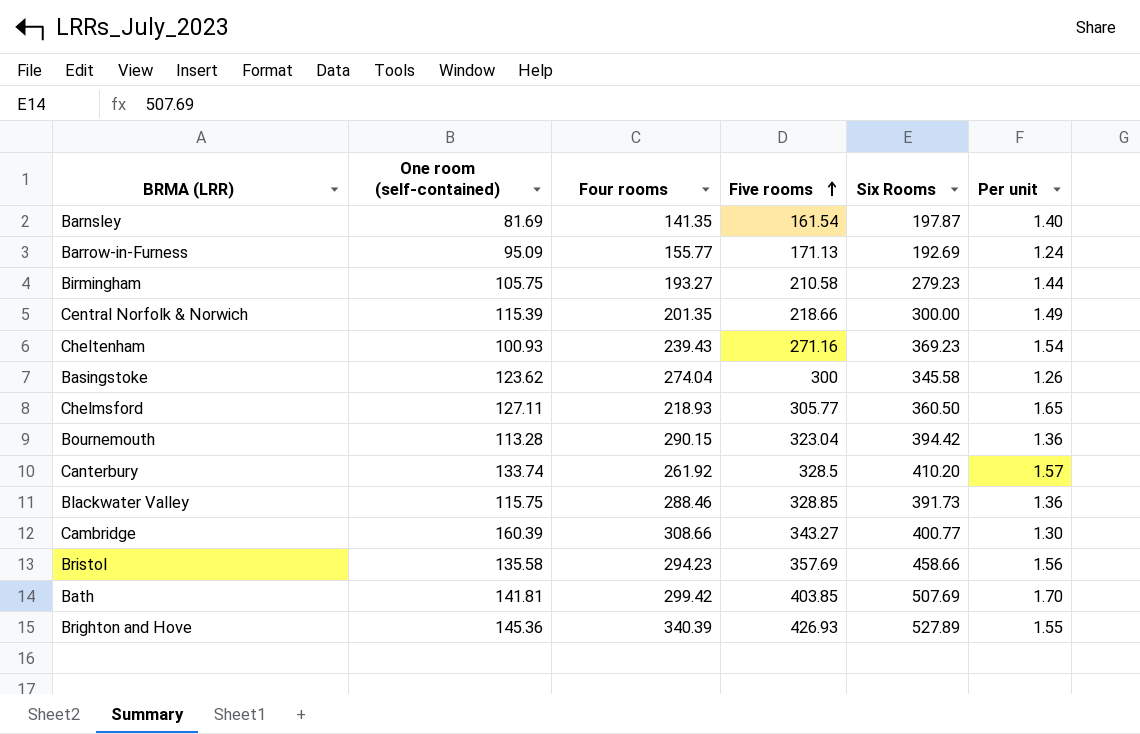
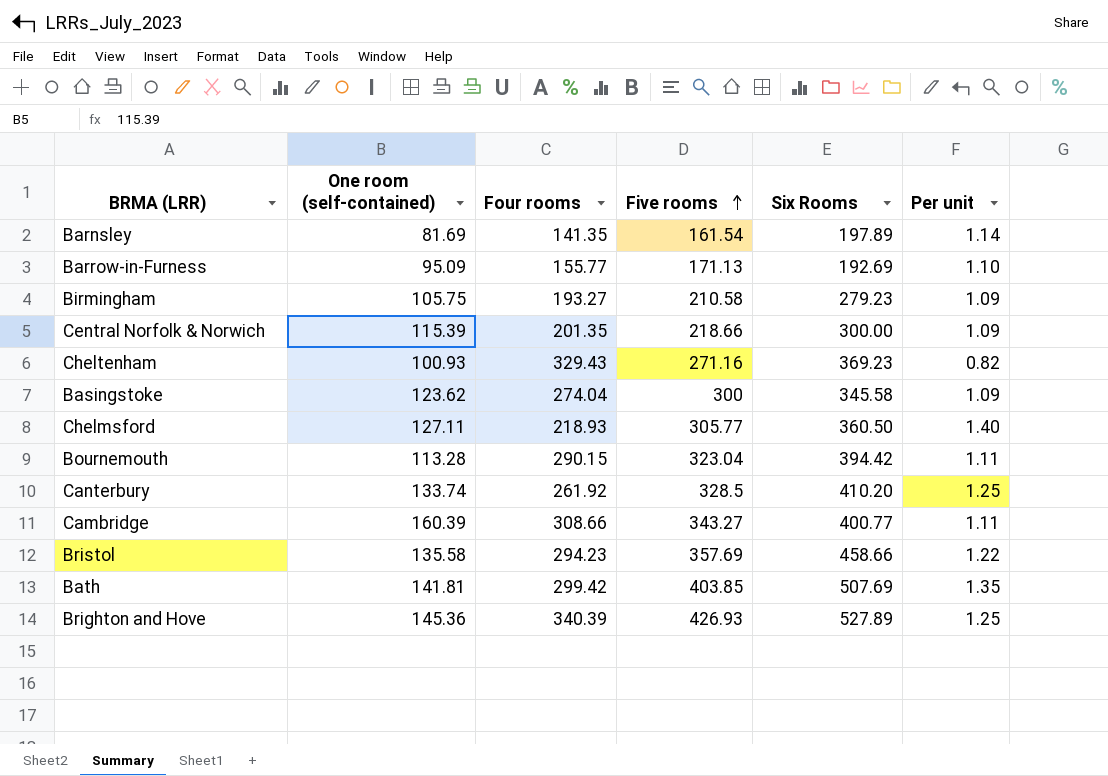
column Per unit | formula: [Six Rooms] / [Four rooms] -> [Five rooms] / [Four rooms]
row Blackwater Valley: 115.75 | 288.46 | 328.85 | 391.73 | 1.36 -> none
Barnsley | Six Rooms: 197.87 -> 197.89
Cheltenham | Four rooms: 239.43 -> 329.43

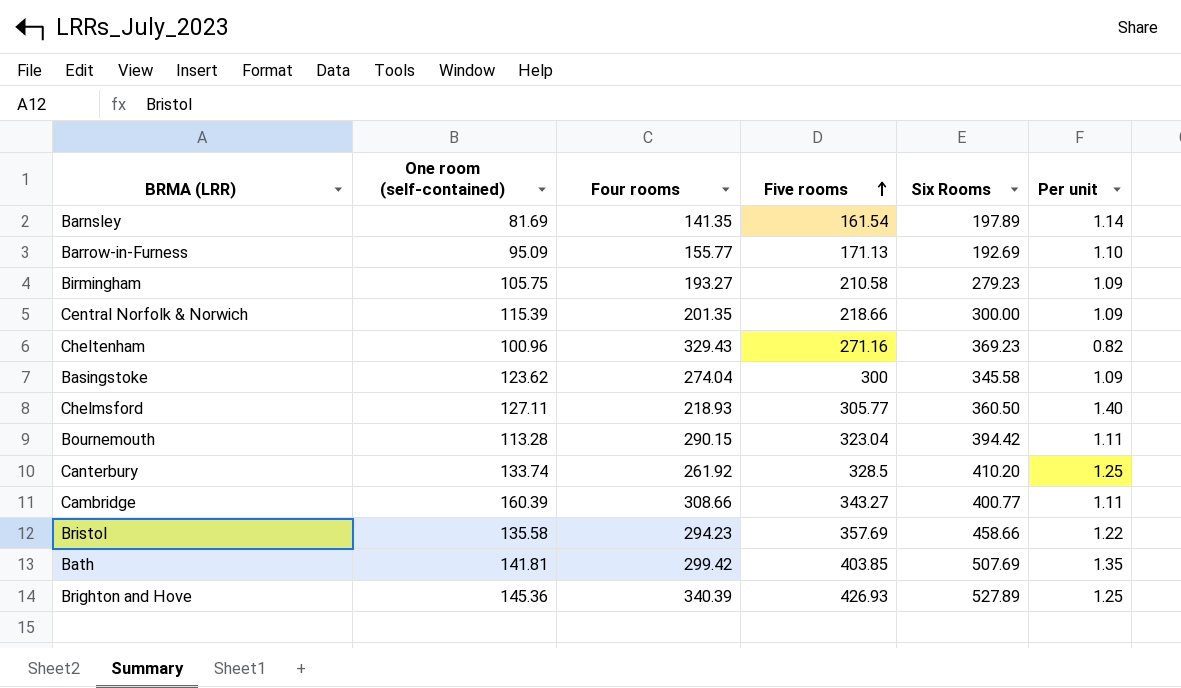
Cheltenham | One room (self-contained): 100.93 -> 100.96

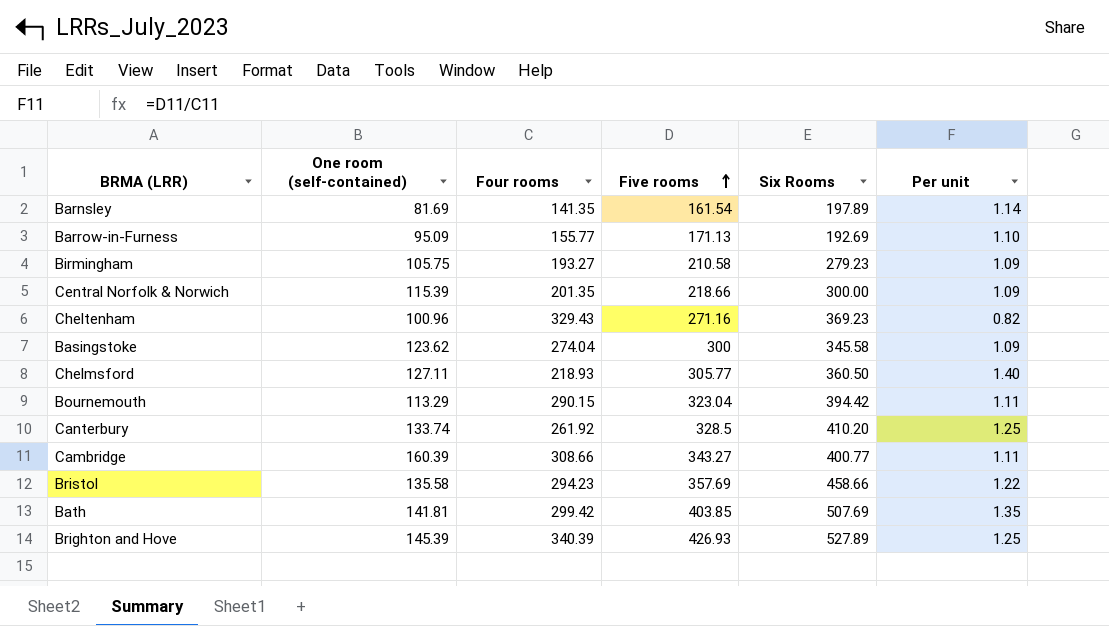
Bournemouth | One room (self-contained): 113.28 -> 113.29
Brighton and Hove | One room (self-contained): 145.36 -> 145.39

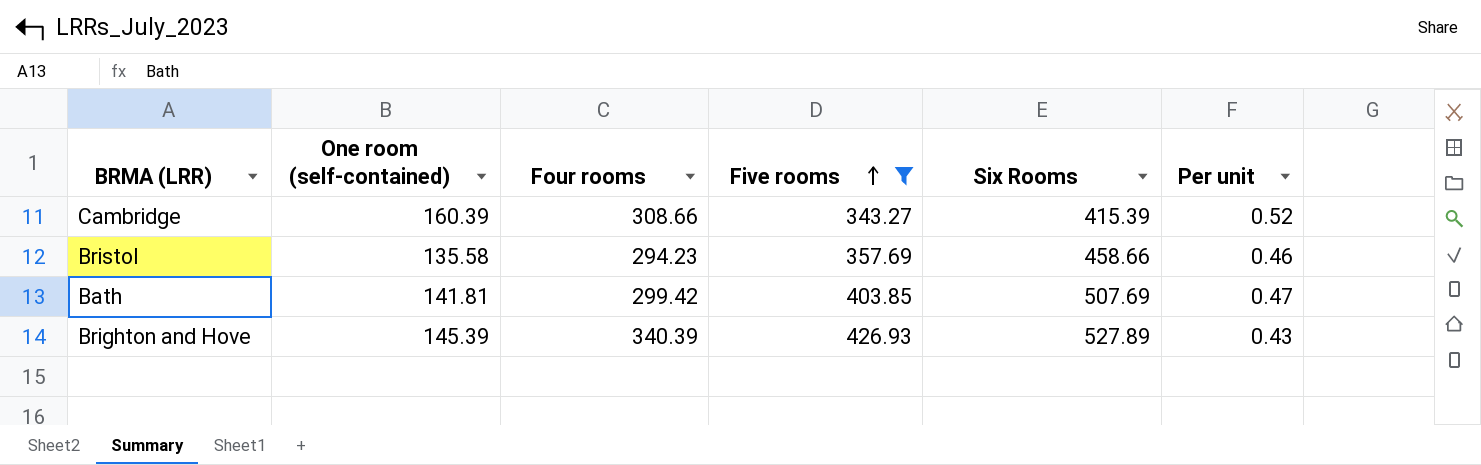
filter: none -> Five rooms >= 343.27
column Per unit | formula: [Five rooms] / [Four rooms] -> [One room (self-contained)] / [Four rooms]
Cambridge | Six Rooms: 400.77 -> 415.39

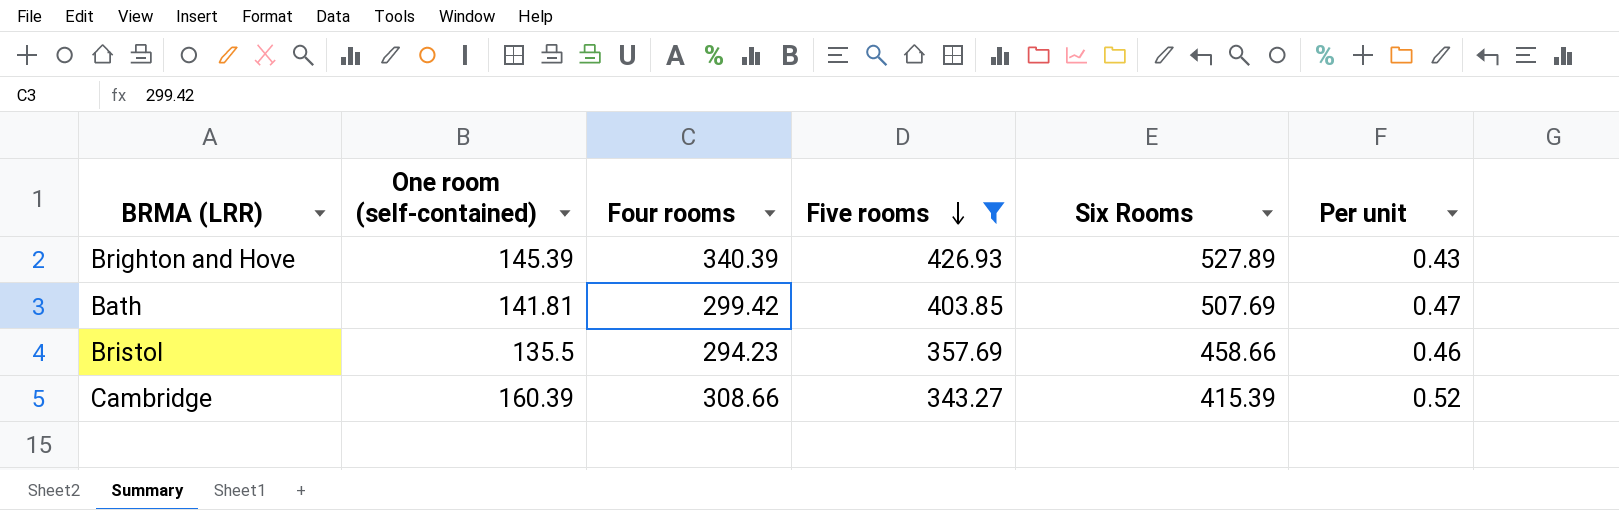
row order: Five rooms ascending -> Five rooms descending
Bristol | One room (self-contained): 135.58 -> 135.5

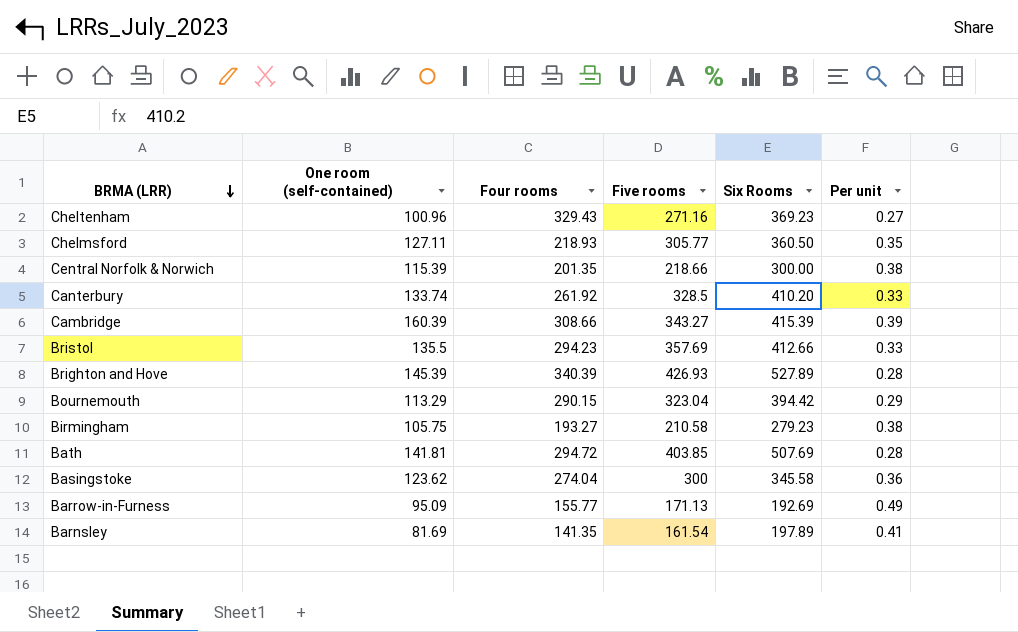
filter: Five rooms >= 343.27 -> none
row order: Five rooms descending -> BRMA (LRR) descending
column Per unit | formula: [One room (self-contained)] / [Four rooms] -> [One room (self-contained)] / [Six Rooms]
Bristol | Six Rooms: 458.66 -> 412.66
Bath | Four rooms: 299.42 -> 294.72

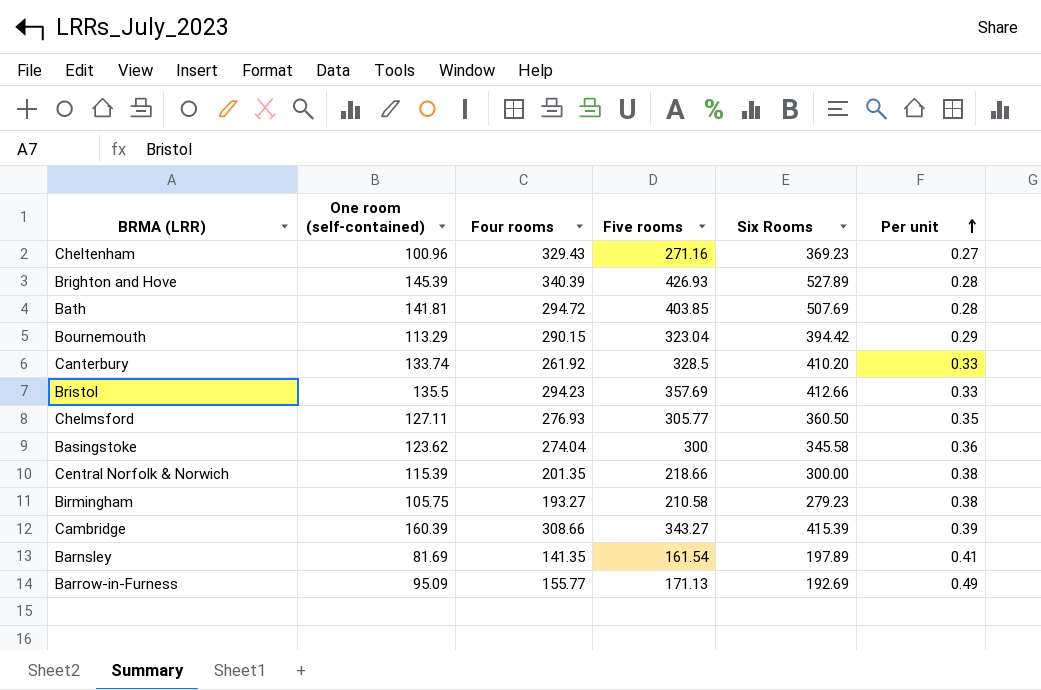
row order: BRMA (LRR) descending -> Per unit ascending
Chelmsford | Four rooms: 218.93 -> 276.93

